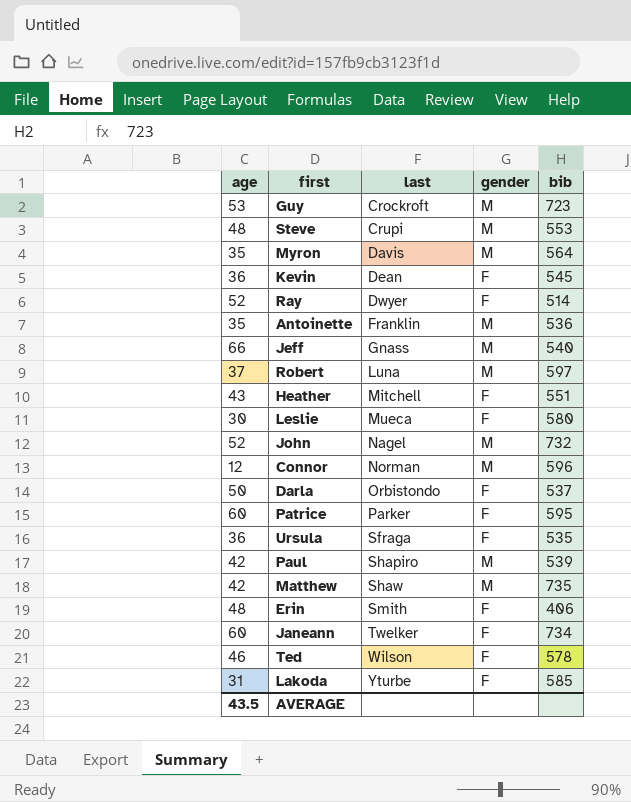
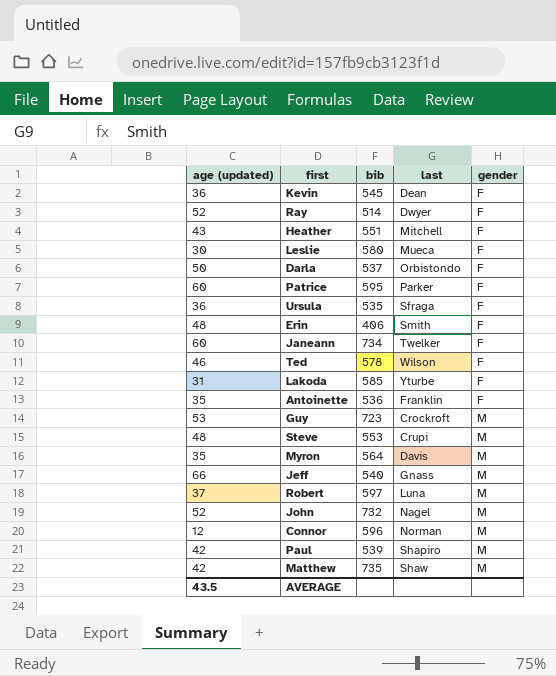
row order: last ascending -> gender ascending
column name: age -> age (updated)
column bib | position: 5 -> 3
Antoinette | gender: M -> F

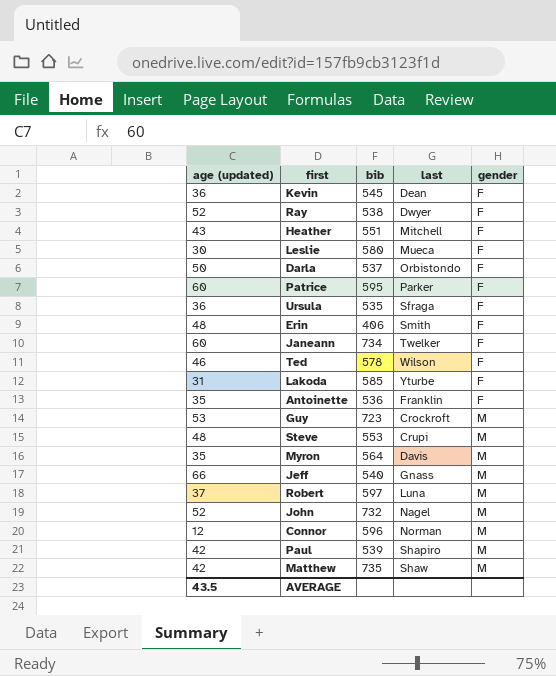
Ray | bib: 514 -> 538

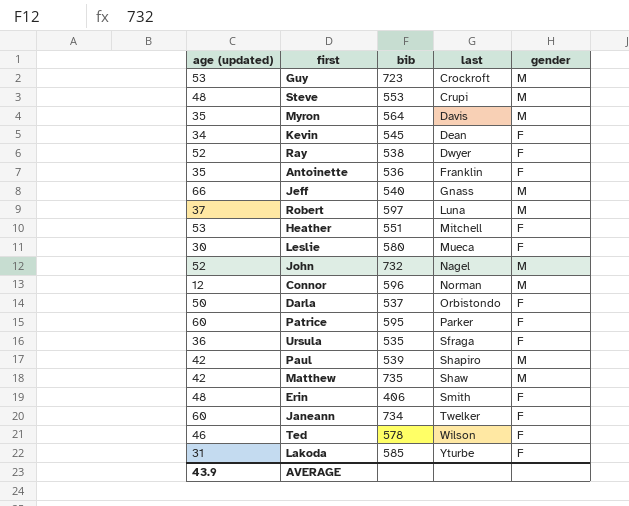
row order: gender ascending -> last ascending
Kevin | age (updated): 36 -> 34
Heather | age (updated): 43 -> 53
AVERAGE | age (updated): 43.5 -> 43.9

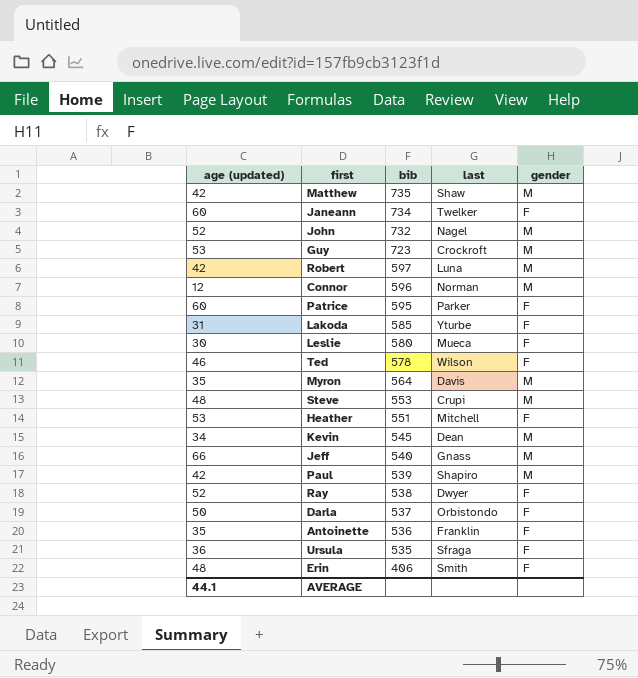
row order: last ascending -> bib descending
Robert | age (updated): 37 -> 42
Kevin | gender: F -> M
AVERAGE | age (updated): 43.9 -> 44.1

